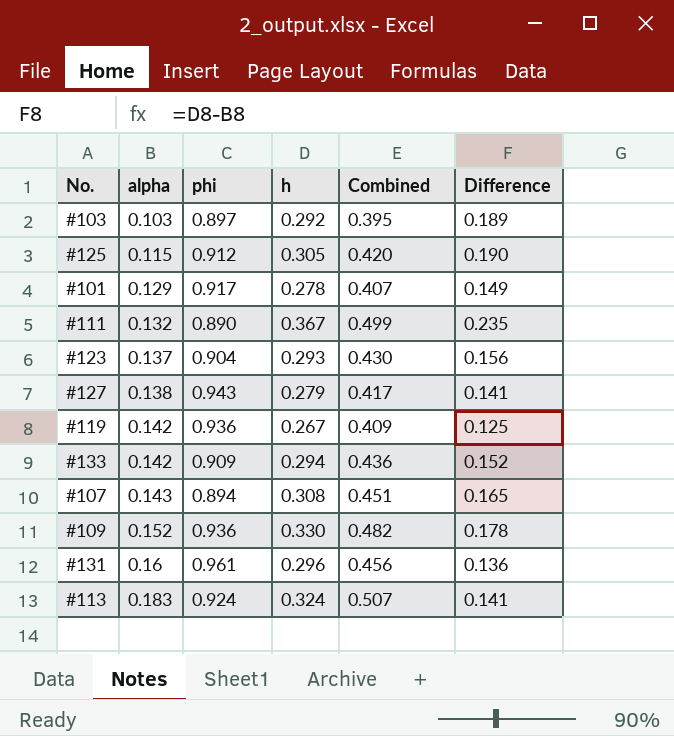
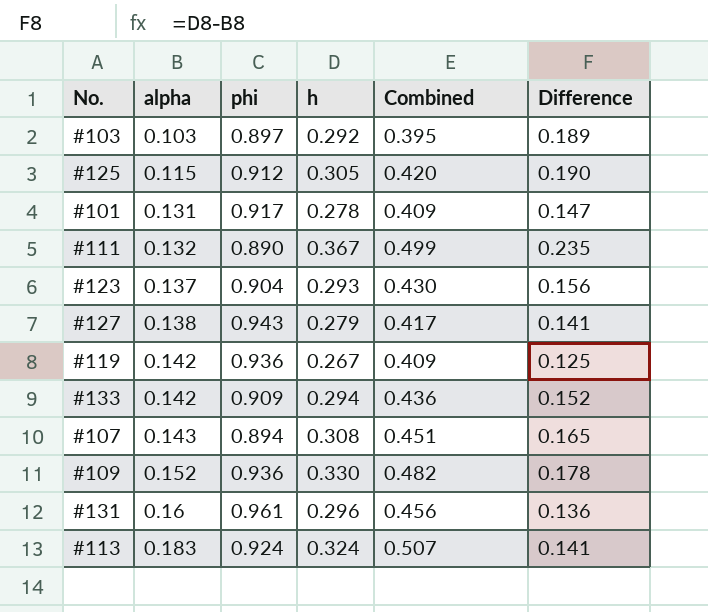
#101 | alpha: 0.129 -> 0.131
#101 | Combined: 0.407 -> 0.409
#101 | Difference: 0.149 -> 0.147

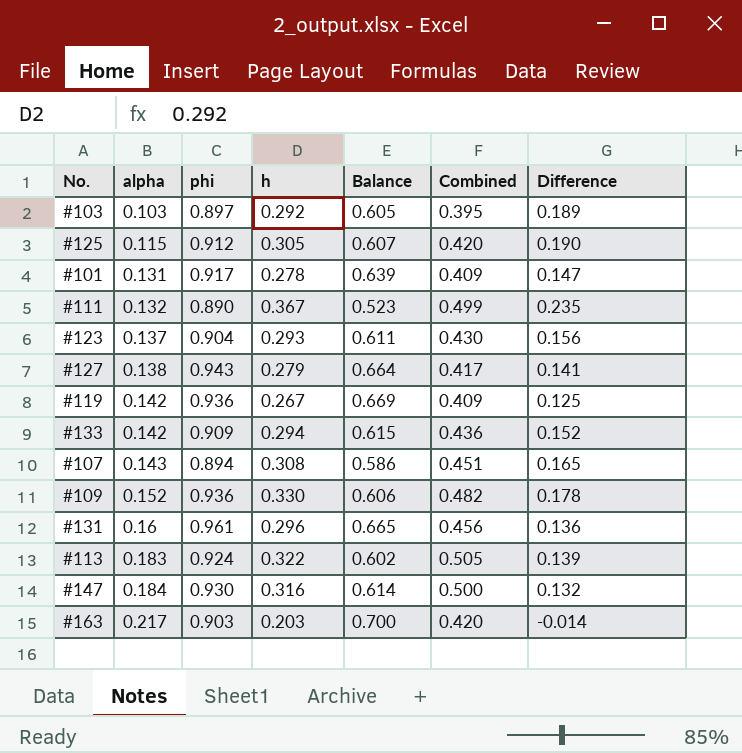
column Balance | formula: none -> [phi] - [h]
#113 | h: 0.324 -> 0.322
#113 | Combined: 0.507 -> 0.505
#113 | Difference: 0.141 -> 0.139
row #147: none -> 0.184 | 0.930 | 0.316 | 0.614 | 0.500 | 0.132
row #163: none -> 0.217 | 0.903 | 0.203 | 0.700 | 0.420 | -0.014

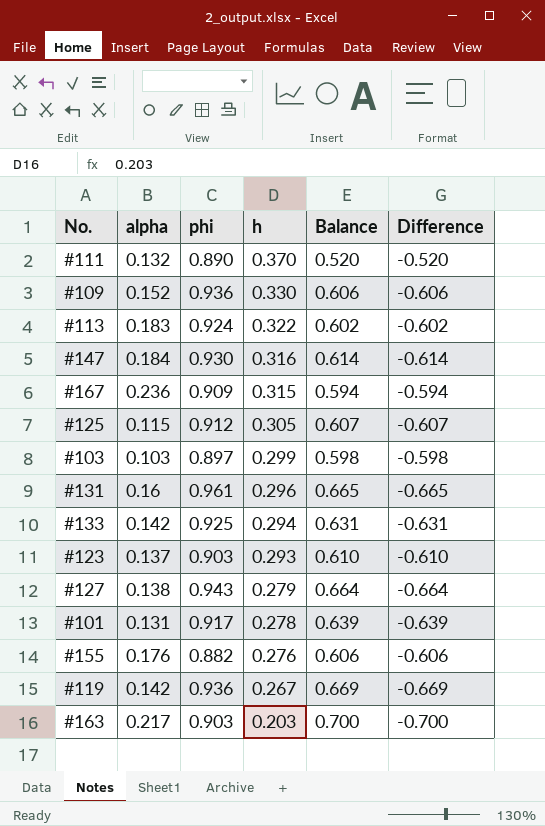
row order: alpha ascending -> h descending
column Combined | formula: [alpha] + [h] -> none
column Difference | formula: [h] - [alpha] -> [h] - [phi]
row #107: 0.143 | 0.894 | 0.308 | 0.586 | 0.451 | 0.165 -> none
#111 | h: 0.367 -> 0.370
#111 | Balance: 0.523 -> 0.520
row #167: none -> 0.236 | 0.909 | 0.315 | 0.594 | -0.594
#103 | h: 0.292 -> 0.299
#103 | Balance: 0.605 -> 0.598
#133 | phi: 0.909 -> 0.925
#133 | Balance: 0.615 -> 0.631
#123 | phi: 0.904 -> 0.903
#123 | Balance: 0.611 -> 0.610
row #155: none -> 0.176 | 0.882 | 0.276 | 0.606 | -0.606

